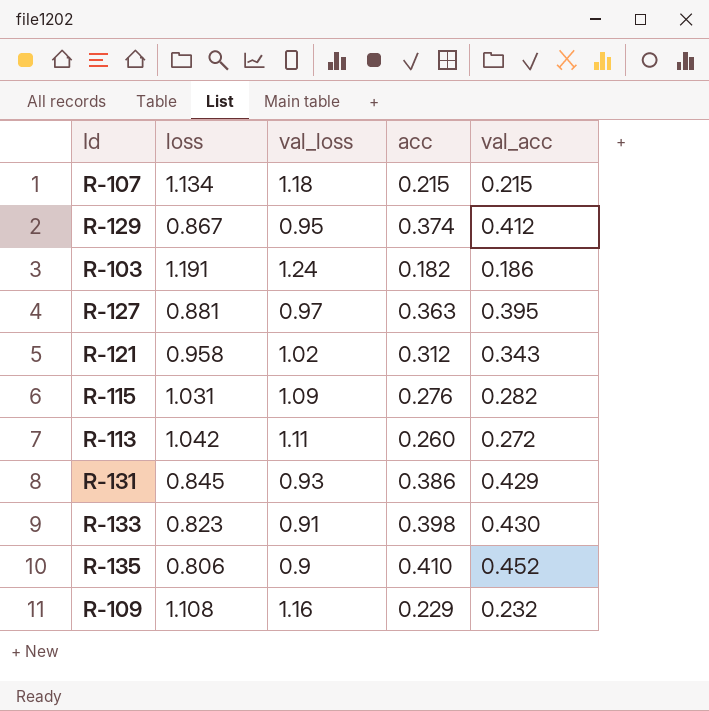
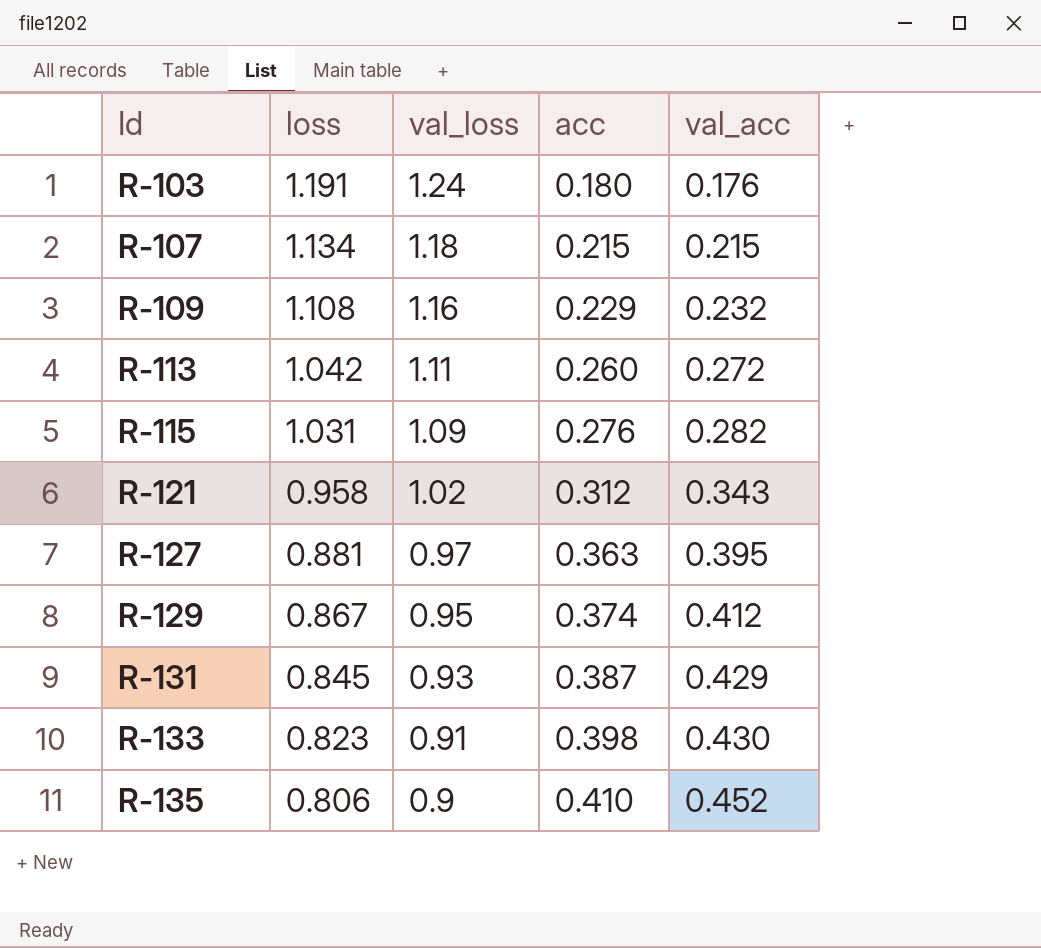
row order: none -> Id ascending
R-103 | acc: 0.182 -> 0.180
R-103 | val_acc: 0.186 -> 0.176
R-131 | acc: 0.386 -> 0.387

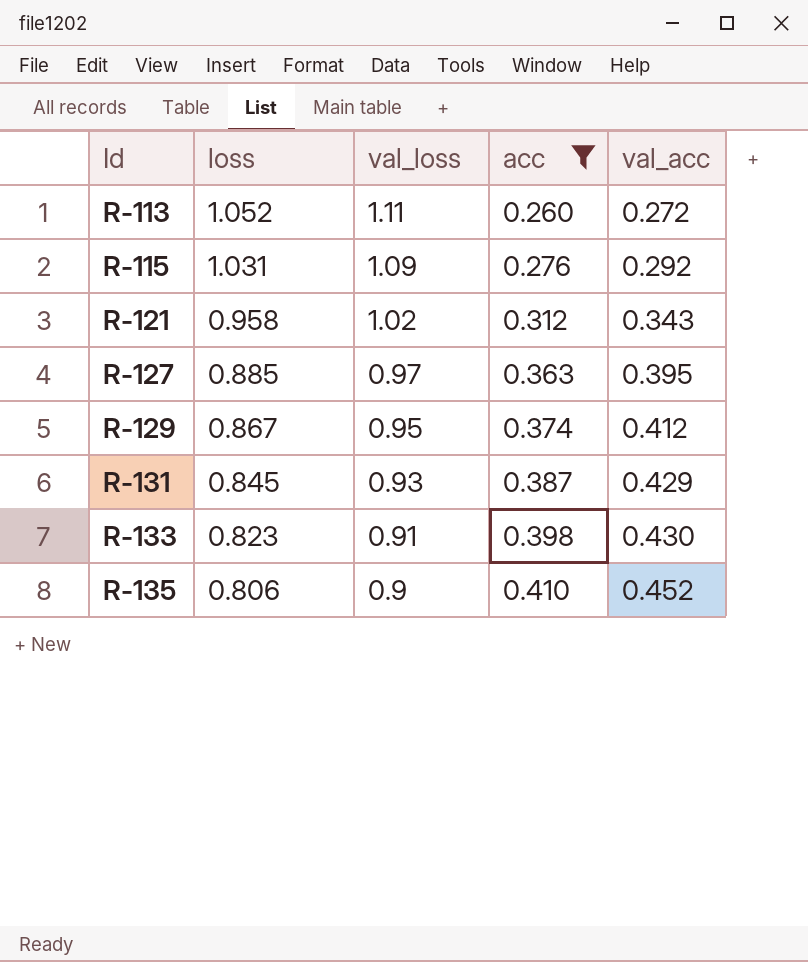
filter: none -> acc >= 0.260
R-113 | loss: 1.042 -> 1.052
R-115 | val_acc: 0.282 -> 0.292
R-127 | loss: 0.881 -> 0.885

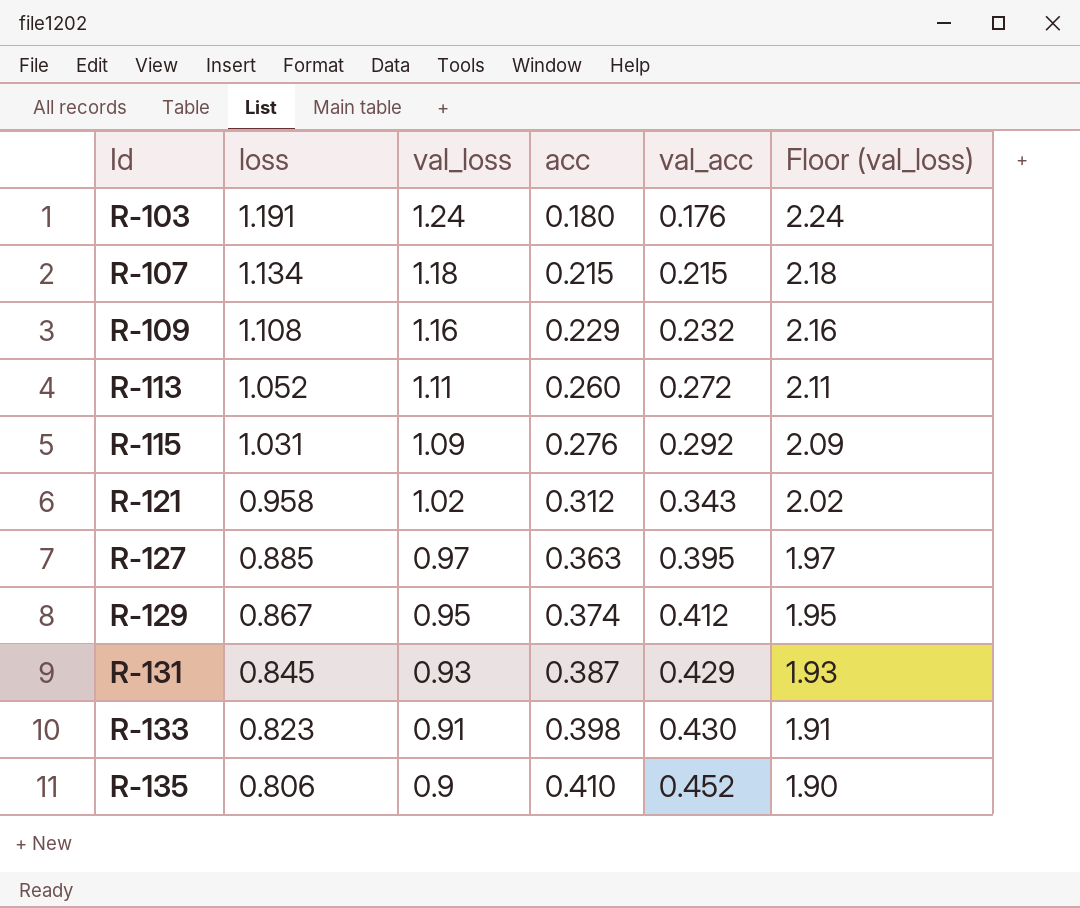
filter: acc >= 0.260 -> none
column Floor (val_loss) | formula: none -> [val_loss] + 1

